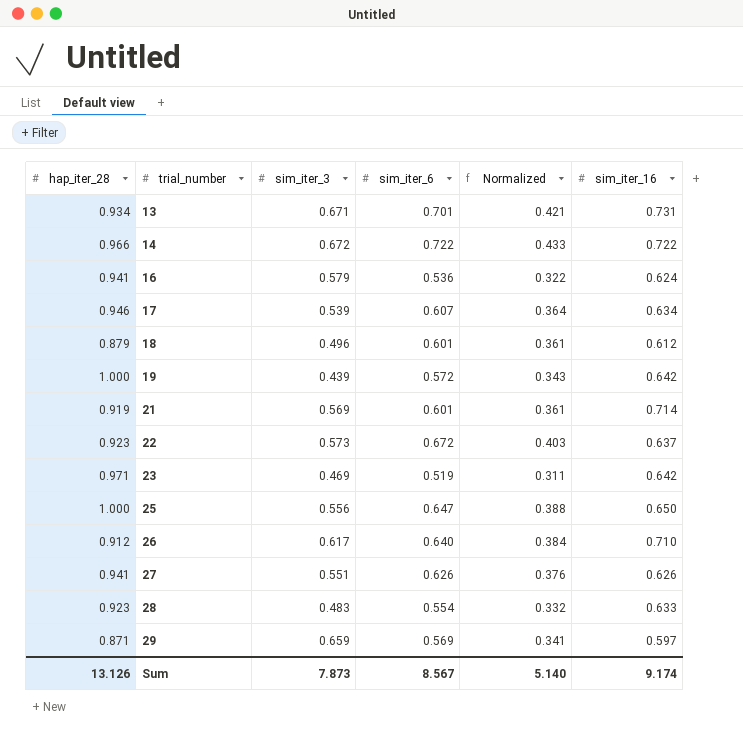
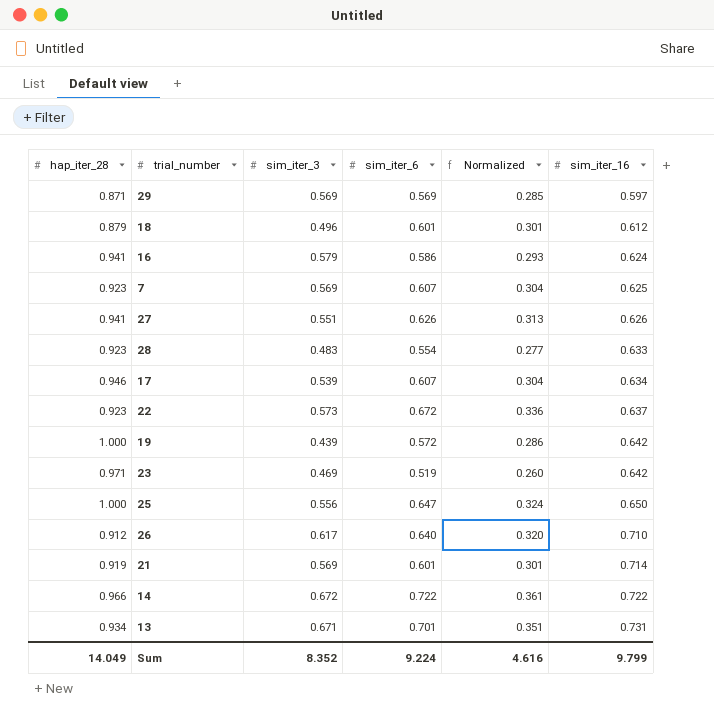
row order: trial_number ascending -> sim_iter_16 ascending
column Normalized | formula: [sim_iter_6] * 0.6 -> [sim_iter_6] * 0.5
29 | sim_iter_3: 0.659 -> 0.569
16 | sim_iter_6: 0.536 -> 0.586
row 7: none -> 0.923 | 0.569 | 0.607 | 0.304 | 0.625
Sum | hap_iter_28: 13.126 -> 14.049
Sum | sim_iter_3: 7.873 -> 8.352
Sum | sim_iter_6: 8.567 -> 9.224
Sum | Normalized: 5.140 -> 4.616
Sum | sim_iter_16: 9.174 -> 9.799

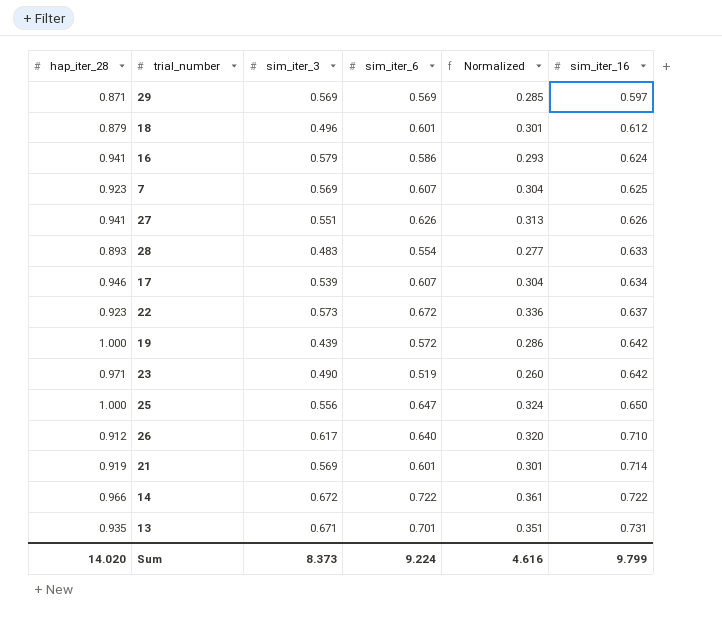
28 | hap_iter_28: 0.923 -> 0.893
23 | sim_iter_3: 0.469 -> 0.490
13 | hap_iter_28: 0.934 -> 0.935
Sum | hap_iter_28: 14.049 -> 14.020
Sum | sim_iter_3: 8.352 -> 8.373

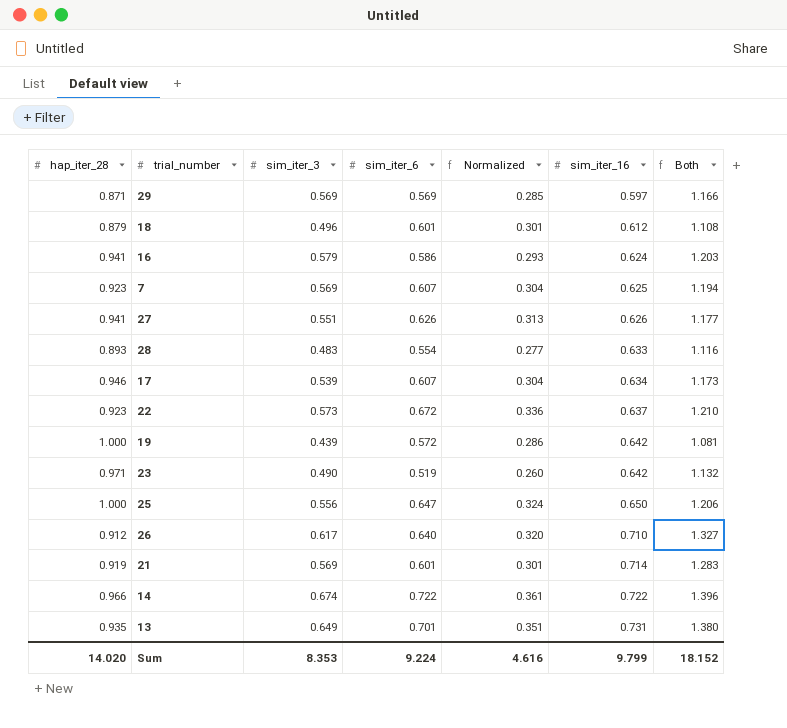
column Both | formula: none -> [sim_iter_3] + [sim_iter_16]
14 | sim_iter_3: 0.672 -> 0.674
13 | sim_iter_3: 0.671 -> 0.649
Sum | sim_iter_3: 8.373 -> 8.353

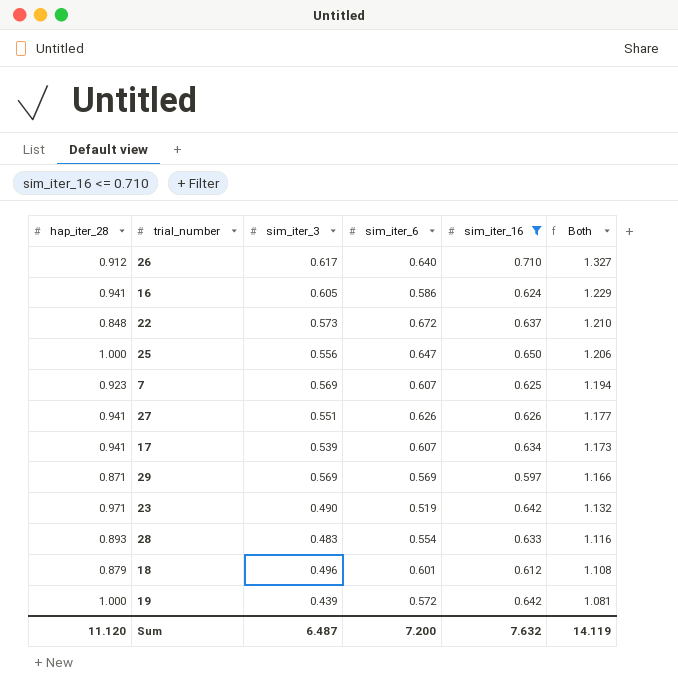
filter: none -> sim_iter_16 <= 0.710
row order: sim_iter_16 ascending -> Both descending
column Normalized | formula: [sim_iter_6] * 0.5 -> none
16 | sim_iter_3: 0.579 -> 0.605
16 | Both: 1.203 -> 1.229
22 | hap_iter_28: 0.923 -> 0.848
17 | hap_iter_28: 0.946 -> 0.941
Sum | hap_iter_28: 14.020 -> 11.120
Sum | sim_iter_3: 8.353 -> 6.487
Sum | sim_iter_6: 9.224 -> 7.200
Sum | sim_iter_16: 9.799 -> 7.632
Sum | Both: 18.152 -> 14.119

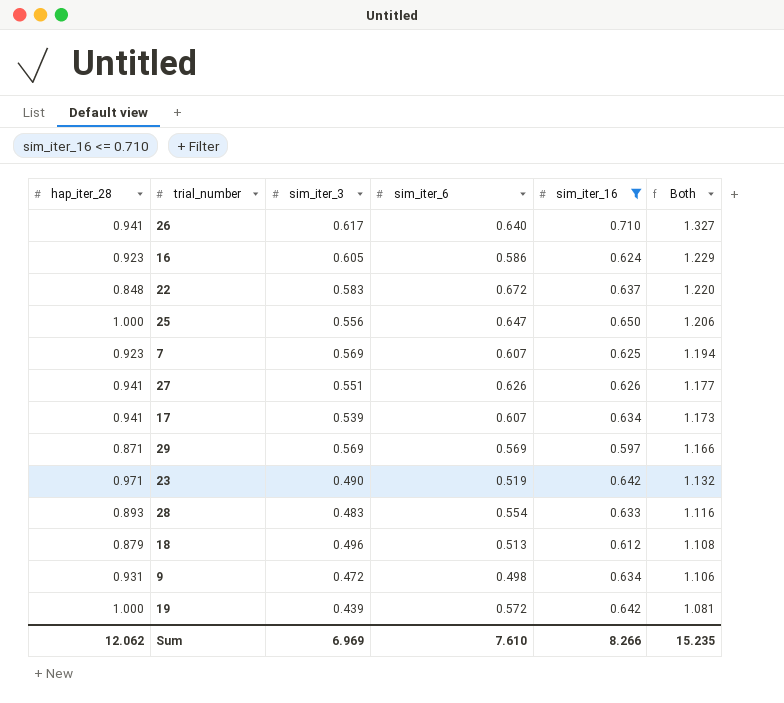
26 | hap_iter_28: 0.912 -> 0.941
16 | hap_iter_28: 0.941 -> 0.923
22 | sim_iter_3: 0.573 -> 0.583
22 | Both: 1.210 -> 1.220
18 | sim_iter_6: 0.601 -> 0.513
row 9: none -> 0.931 | 0.472 | 0.498 | 0.634 | 1.106
Sum | hap_iter_28: 11.120 -> 12.062
Sum | sim_iter_3: 6.487 -> 6.969
Sum | sim_iter_6: 7.200 -> 7.610
Sum | sim_iter_16: 7.632 -> 8.266
Sum | Both: 14.119 -> 15.235

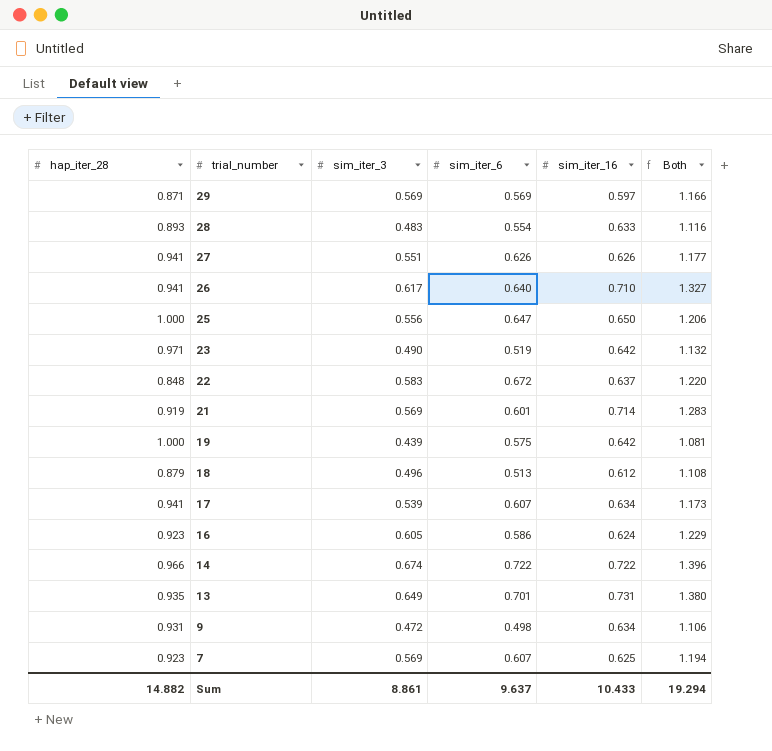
filter: sim_iter_16 <= 0.710 -> none
row order: Both descending -> trial_number descending
19 | sim_iter_6: 0.572 -> 0.575
Sum | hap_iter_28: 12.062 -> 14.882
Sum | sim_iter_3: 6.969 -> 8.861
Sum | sim_iter_6: 7.610 -> 9.637
Sum | sim_iter_16: 8.266 -> 10.433
Sum | Both: 15.235 -> 19.294

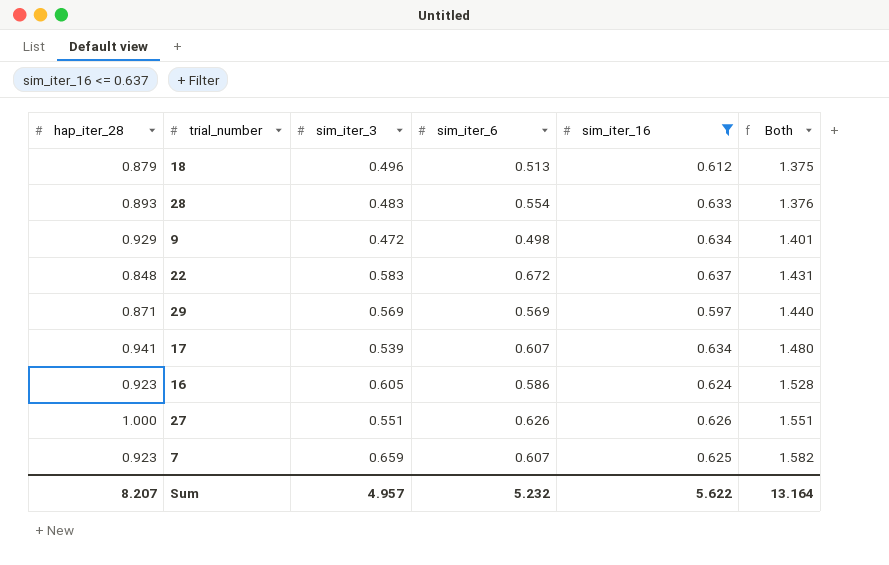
filter: none -> sim_iter_16 <= 0.637
row order: trial_number descending -> Both ascending
column Both | formula: [sim_iter_3] + [sim_iter_16] -> [hap_iter_28] + [sim_iter_3]
9 | hap_iter_28: 0.931 -> 0.929
27 | hap_iter_28: 0.941 -> 1.000
7 | sim_iter_3: 0.569 -> 0.659
Sum | hap_iter_28: 14.882 -> 8.207
Sum | sim_iter_3: 8.861 -> 4.957
Sum | sim_iter_6: 9.637 -> 5.232
Sum | sim_iter_16: 10.433 -> 5.622
Sum | Both: 19.294 -> 13.164

